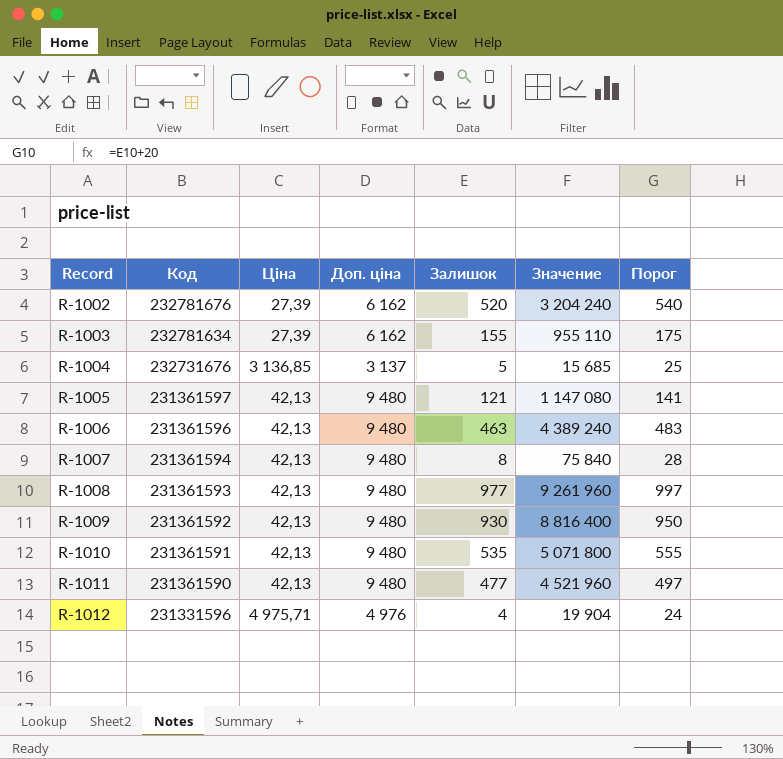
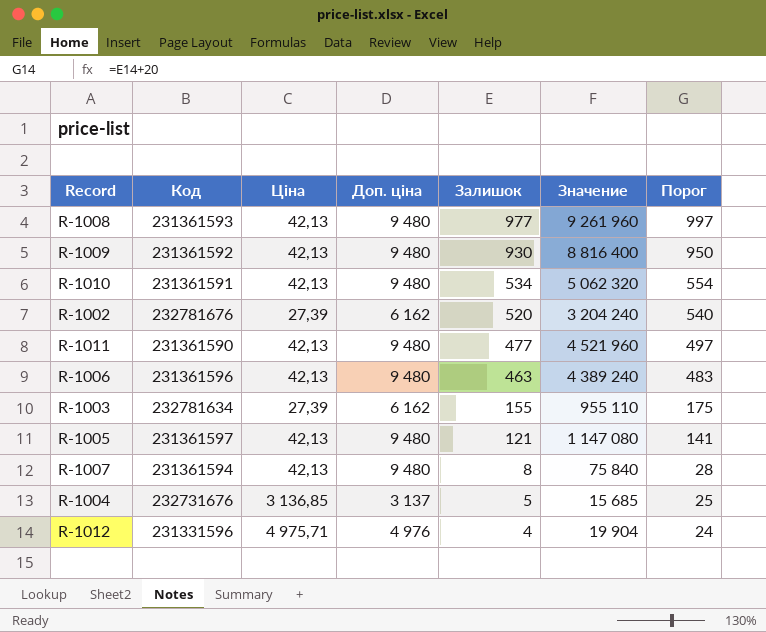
row order: Record ascending -> Залишок descending
R-1010 | Залишок: 535 -> 534
R-1010 | Значение: 5 071 800 -> 5 062 320
R-1010 | Порог: 555 -> 554

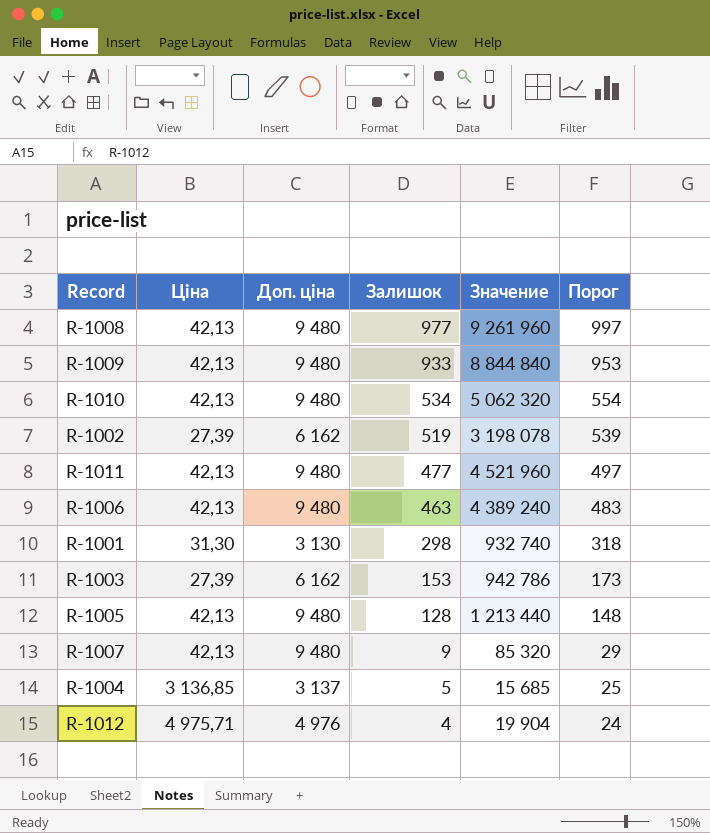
column Код | position: 2 -> none
R-1009 | Залишок: 930 -> 933
R-1009 | Значение: 8 816 400 -> 8 844 840
R-1009 | Порог: 950 -> 953
R-1002 | Залишок: 520 -> 519
R-1002 | Значение: 3 204 240 -> 3 198 078
R-1002 | Порог: 540 -> 539
row R-1001: none -> 31,30 | 3 130 | 298 | 932 740 | 318
R-1003 | Залишок: 155 -> 153
R-1003 | Значение: 955 110 -> 942 786
R-1003 | Порог: 175 -> 173
R-1005 | Залишок: 121 -> 128
R-1005 | Значение: 1 147 080 -> 1 213 440
R-1005 | Порог: 141 -> 148
R-1007 | Залишок: 8 -> 9
R-1007 | Значение: 75 840 -> 85 320
R-1007 | Порог: 28 -> 29

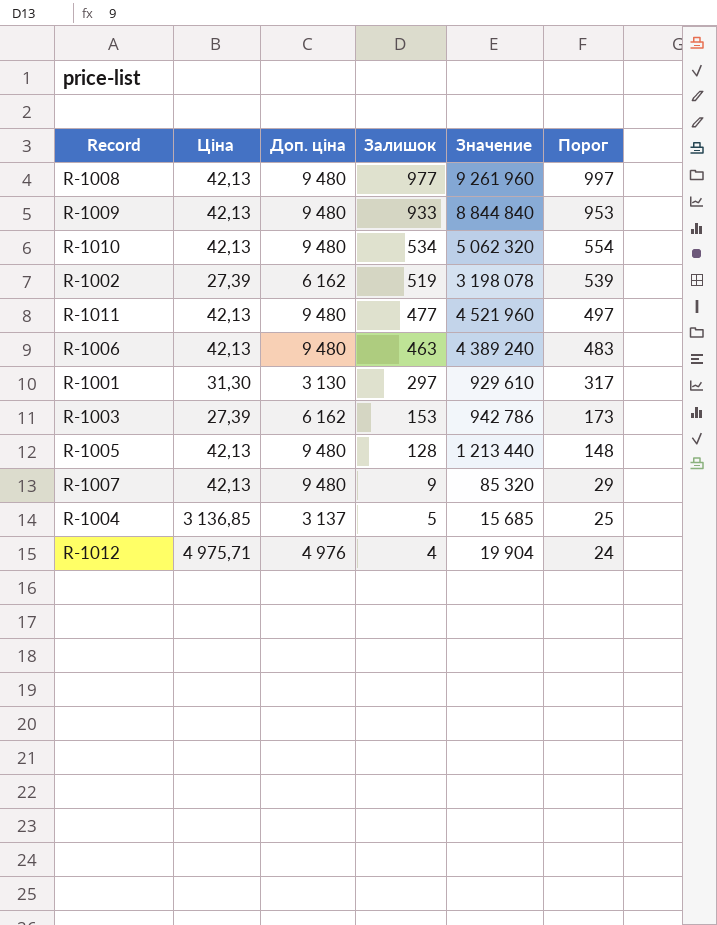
R-1001 | Залишок: 298 -> 297
R-1001 | Значение: 932 740 -> 929 610
R-1001 | Порог: 318 -> 317

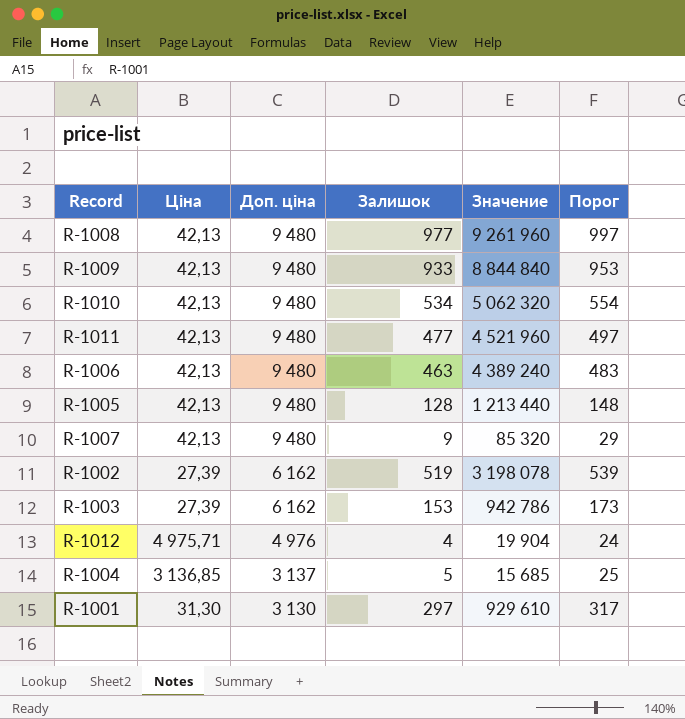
row order: Залишок descending -> Доп. ціна descending

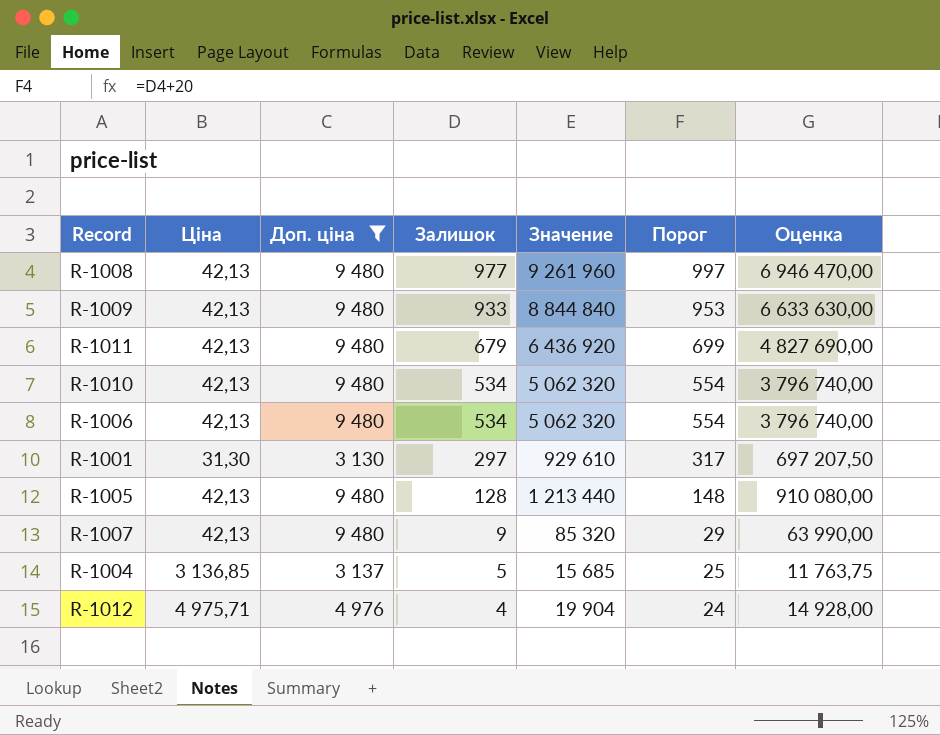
filter: none -> Доп. ціна != 6 162
row order: Доп. ціна descending -> Залишок descending
column Оценка | formula: none -> [Значение] * 0,75
R-1011 | Залишок: 477 -> 679
R-1011 | Значение: 4 521 960 -> 6 436 920
R-1011 | Порог: 497 -> 699
R-1006 | Залишок: 463 -> 534
R-1006 | Значение: 4 389 240 -> 5 062 320
R-1006 | Порог: 483 -> 554

